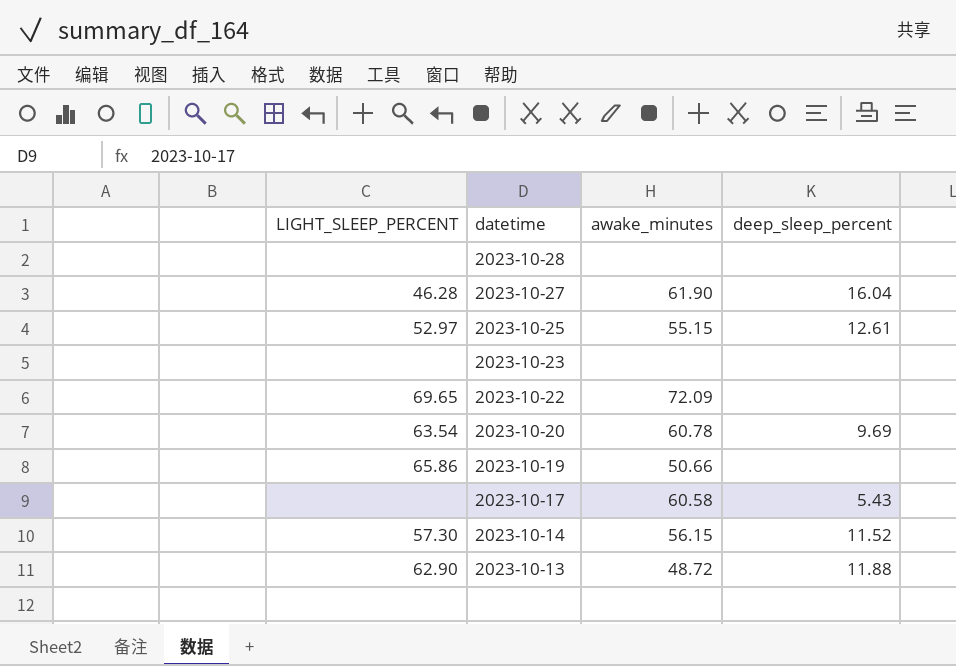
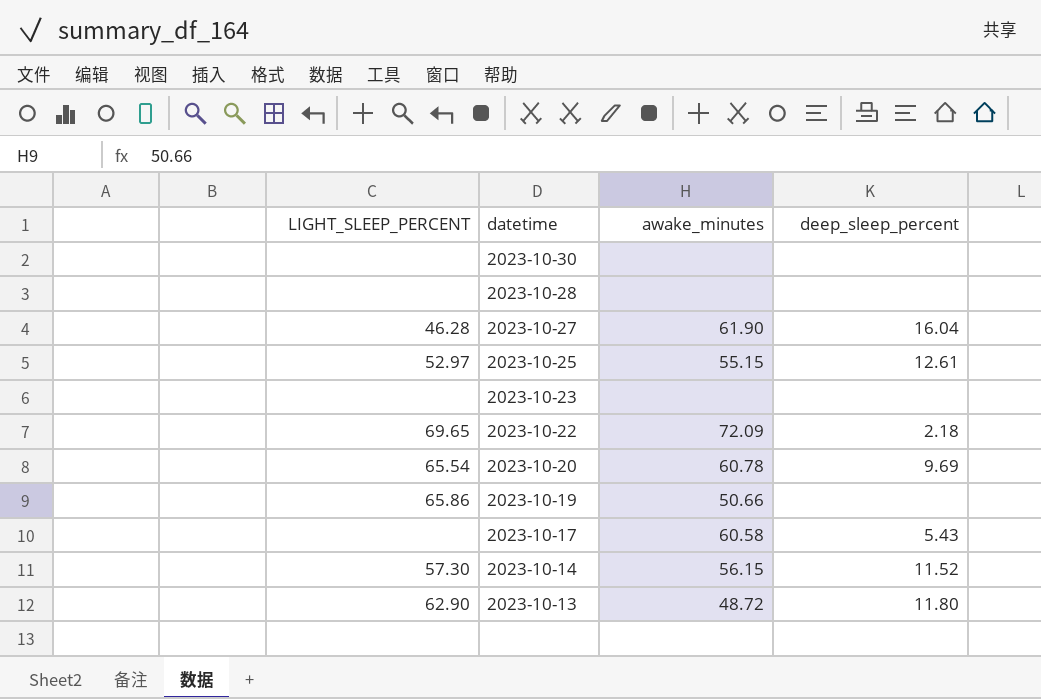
row 2023-10-30: none -> none | none | none
2023-10-22 | deep_sleep_percent: none -> 2.18
2023-10-20 | LIGHT_SLEEP_PERCENT: 63.54 -> 65.54
2023-10-13 | deep_sleep_percent: 11.88 -> 11.80

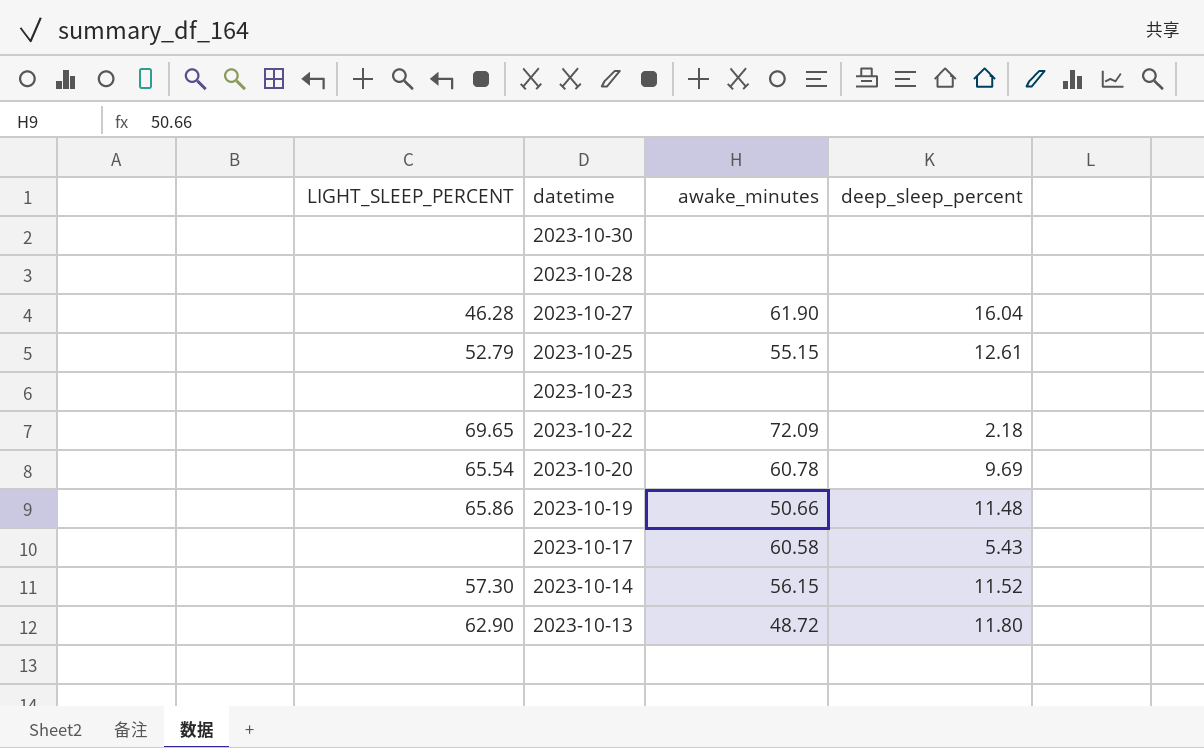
2023-10-25 | LIGHT_SLEEP_PERCENT: 52.97 -> 52.79
2023-10-19 | deep_sleep_percent: none -> 11.48

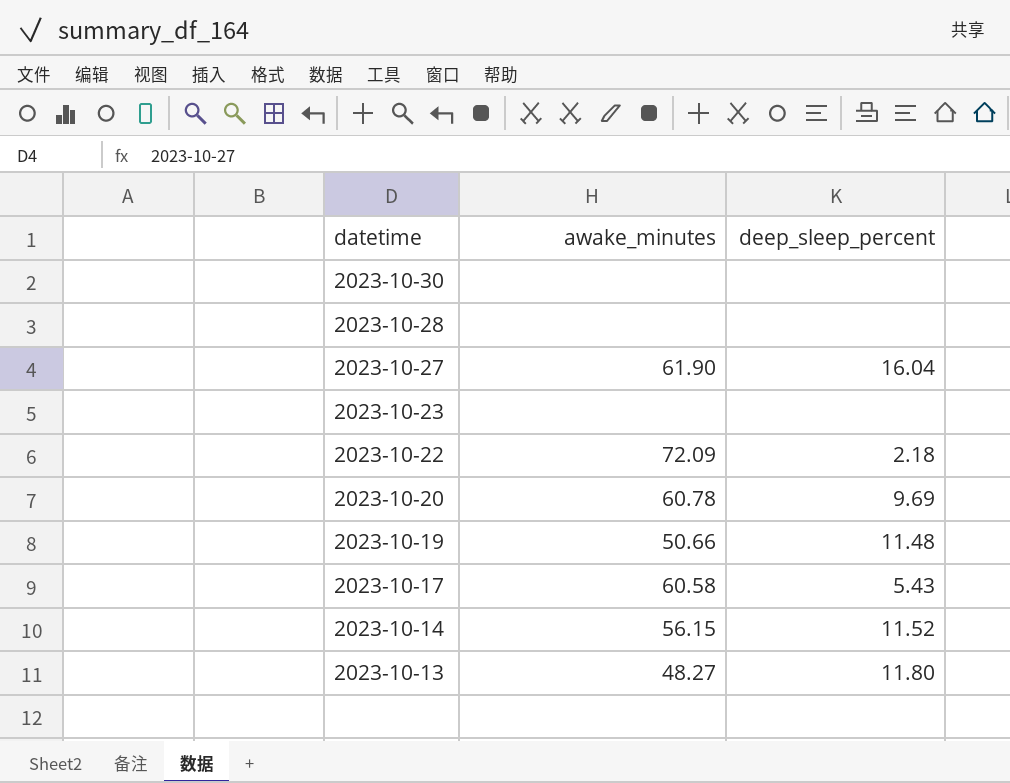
column LIGHT_SLEEP_PERCENT | position: 1 -> none
row 2023-10-25: 52.79 | 55.15 | 12.61 -> none
2023-10-13 | awake_minutes: 48.72 -> 48.27

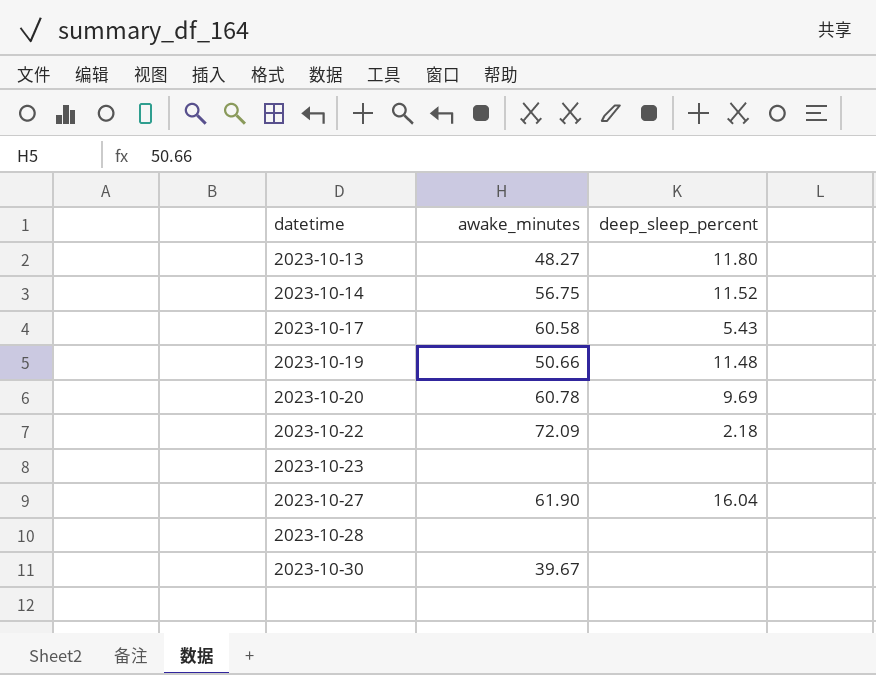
row order: datetime descending -> datetime ascending
2023-10-14 | awake_minutes: 56.15 -> 56.75
2023-10-30 | awake_minutes: none -> 39.67

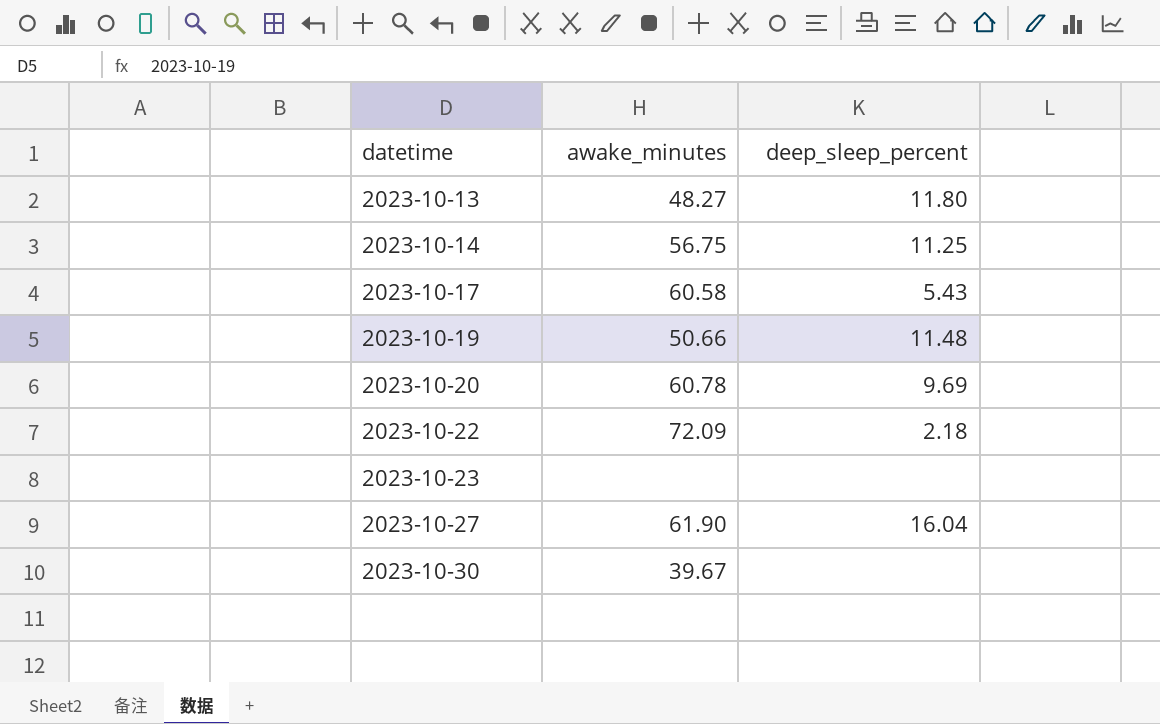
row 2023-10-28: none | none -> none
2023-10-14 | deep_sleep_percent: 11.52 -> 11.25

